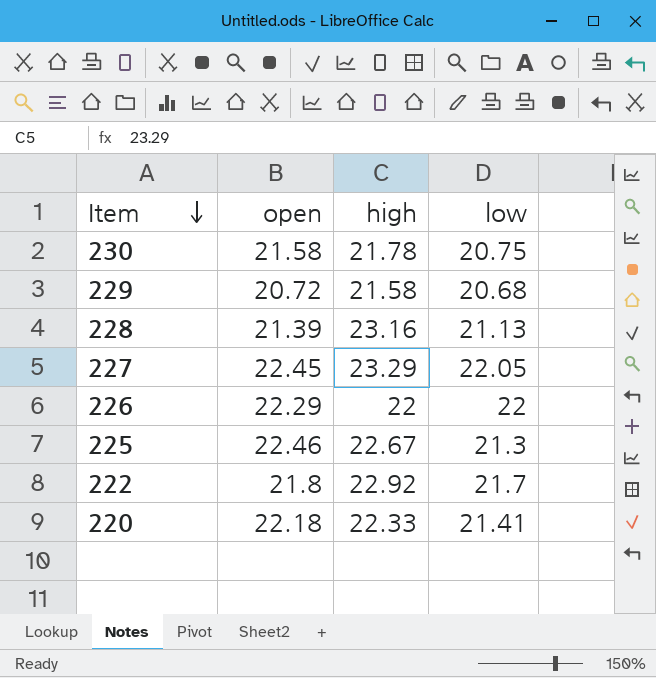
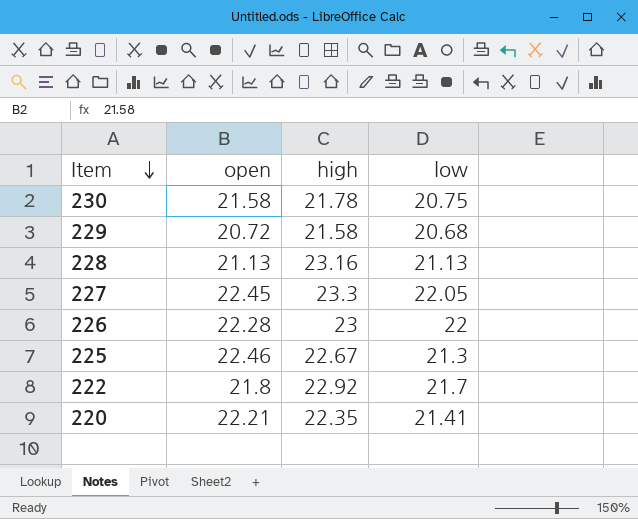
228 | open: 21.39 -> 21.13
227 | high: 23.29 -> 23.3
226 | open: 22.29 -> 22.28
226 | high: 22 -> 23
220 | open: 22.18 -> 22.21
220 | high: 22.33 -> 22.35

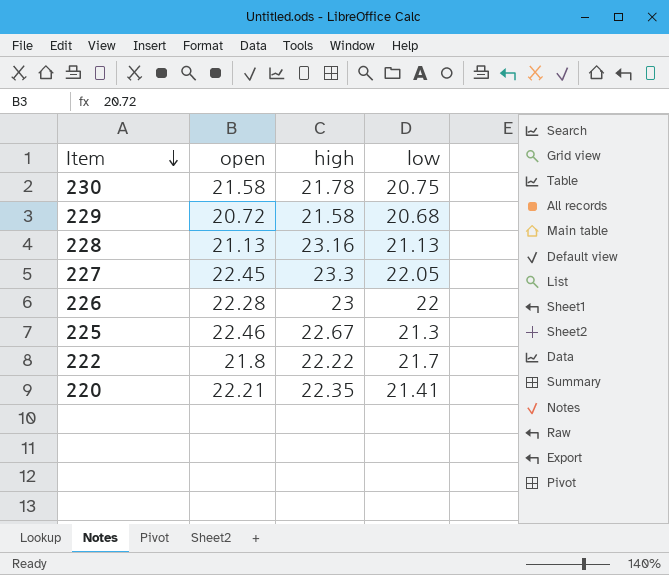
222 | high: 22.92 -> 22.22

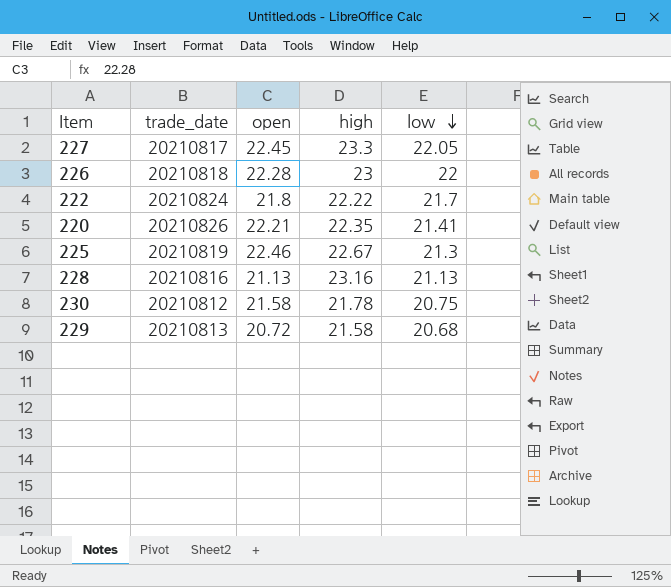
row order: Item descending -> low descending
column trade_date | position: none -> 2

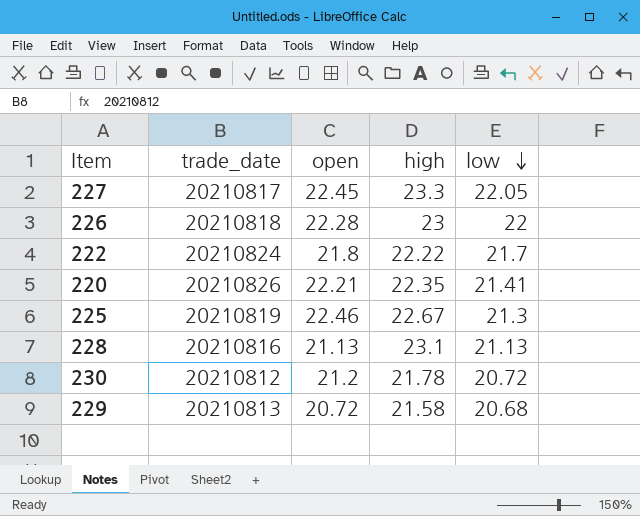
228 | high: 23.16 -> 23.1
230 | open: 21.58 -> 21.2
230 | low: 20.75 -> 20.72

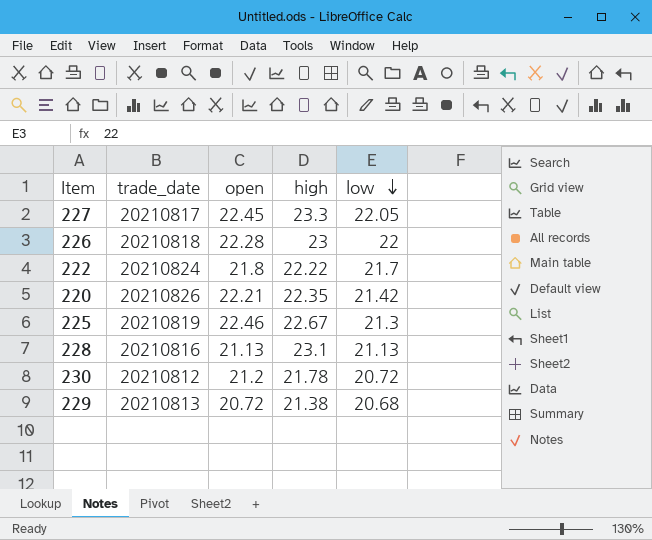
220 | low: 21.41 -> 21.42
229 | high: 21.58 -> 21.38

